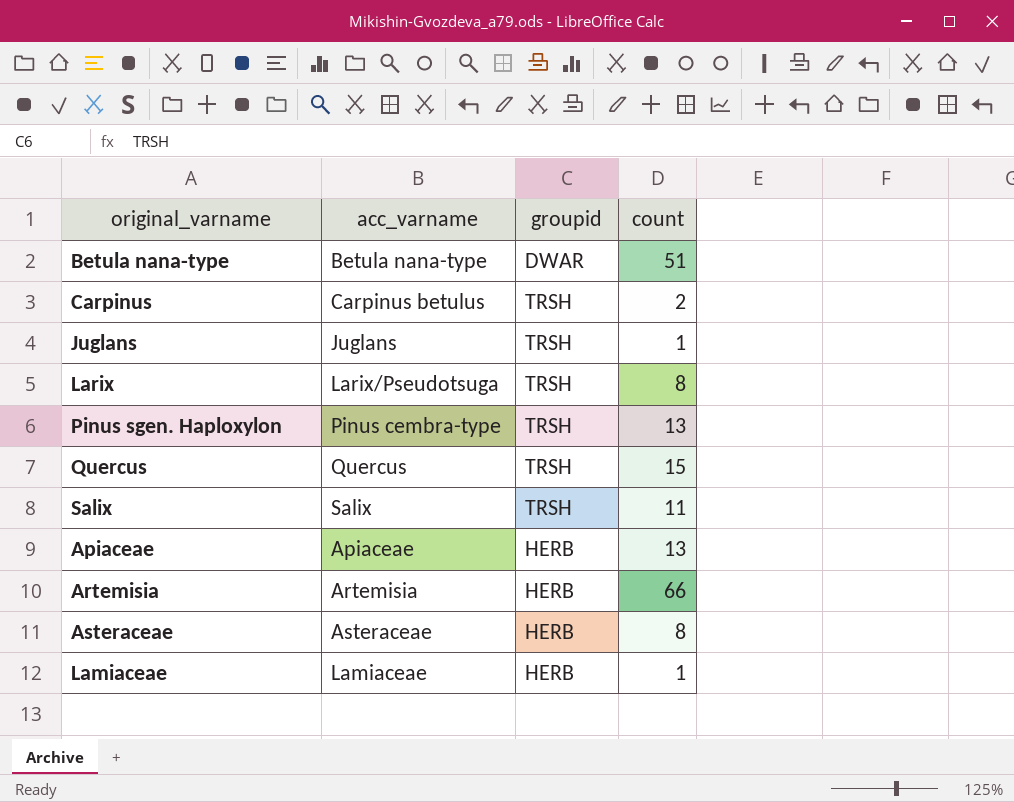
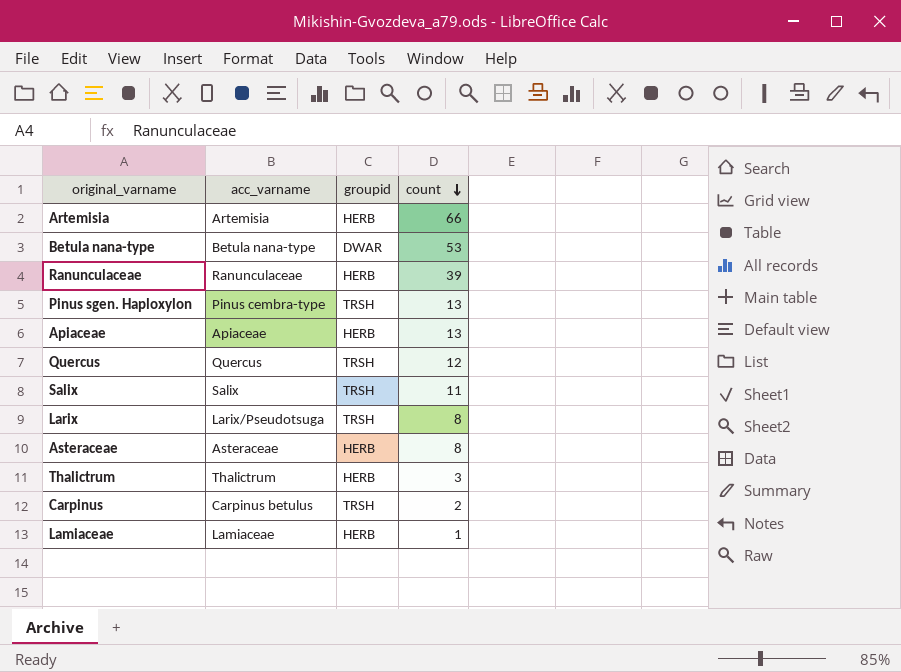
row order: none -> count descending
row Juglans: Juglans | TRSH | 1 -> none
Betula nana-type | count: 51 -> 53
row Ranunculaceae: none -> Ranunculaceae | HERB | 39
Quercus | count: 15 -> 12
row Thalictrum: none -> Thalictrum | HERB | 3

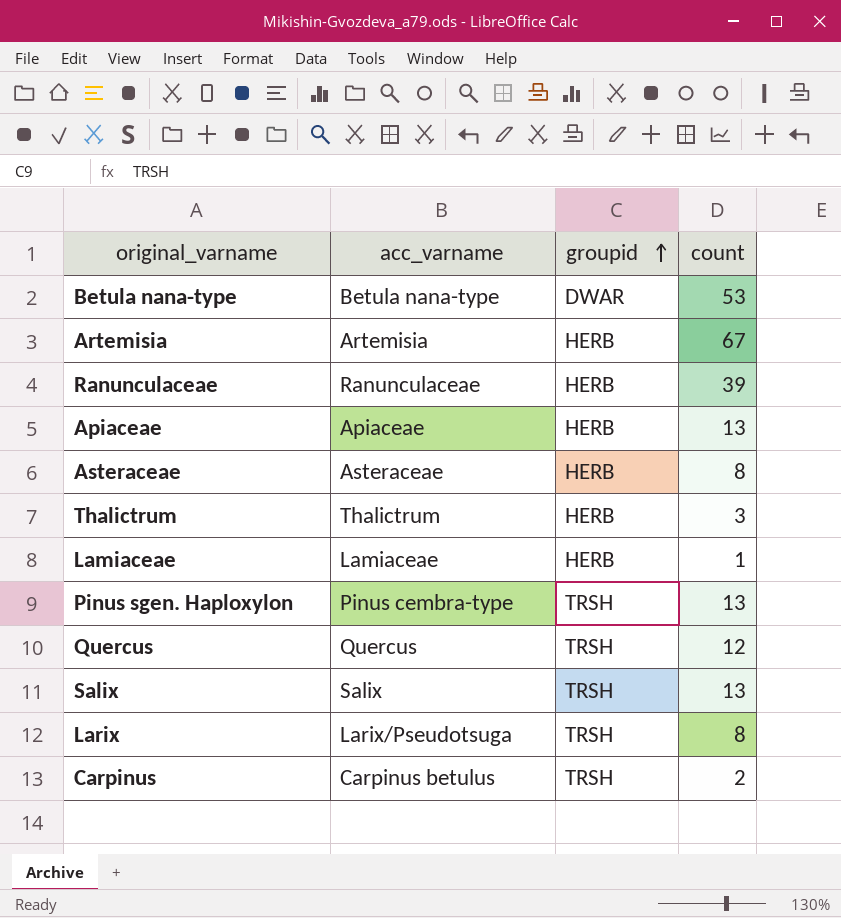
row order: count descending -> groupid ascending
Artemisia | count: 66 -> 67
Salix | count: 11 -> 13

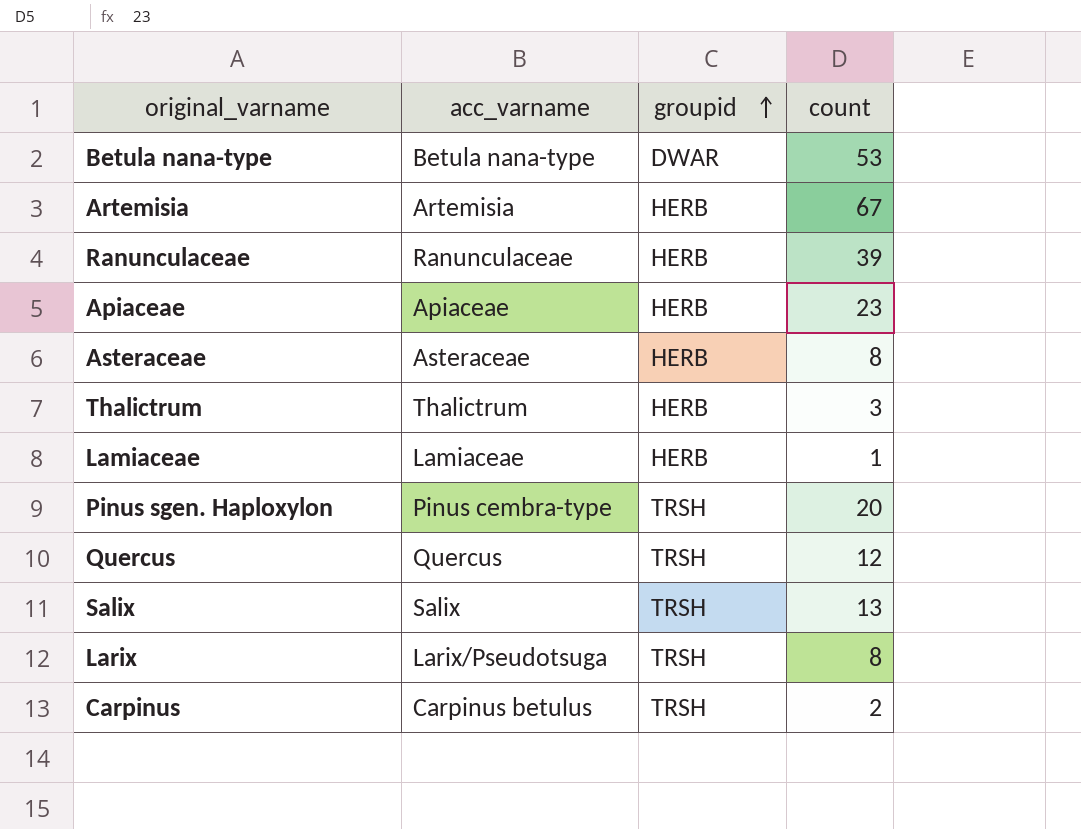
Apiaceae | count: 13 -> 23
Pinus sgen. Haploxylon | count: 13 -> 20

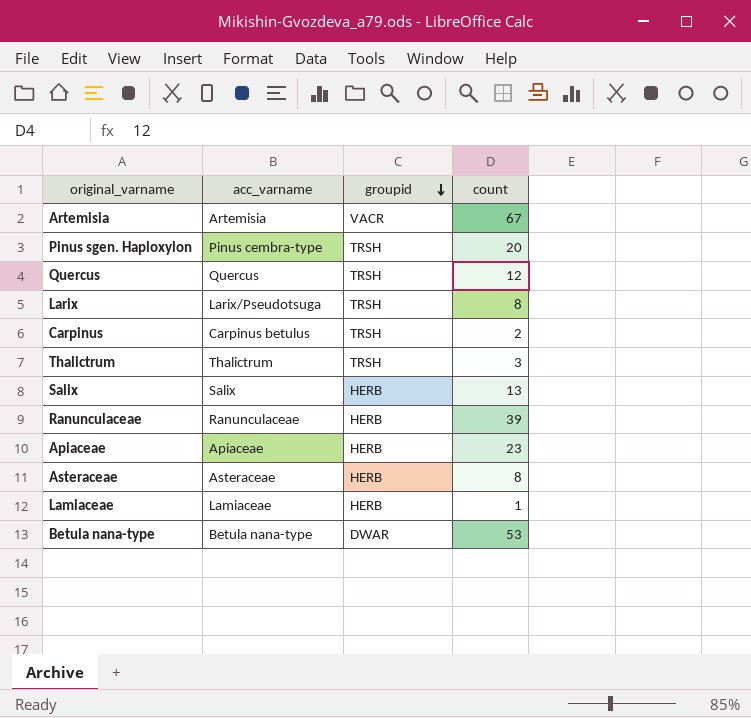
row order: groupid ascending -> groupid descending
Artemisia | groupid: HERB -> VACR
Thalictrum | groupid: HERB -> TRSH
Salix | groupid: TRSH -> HERB

